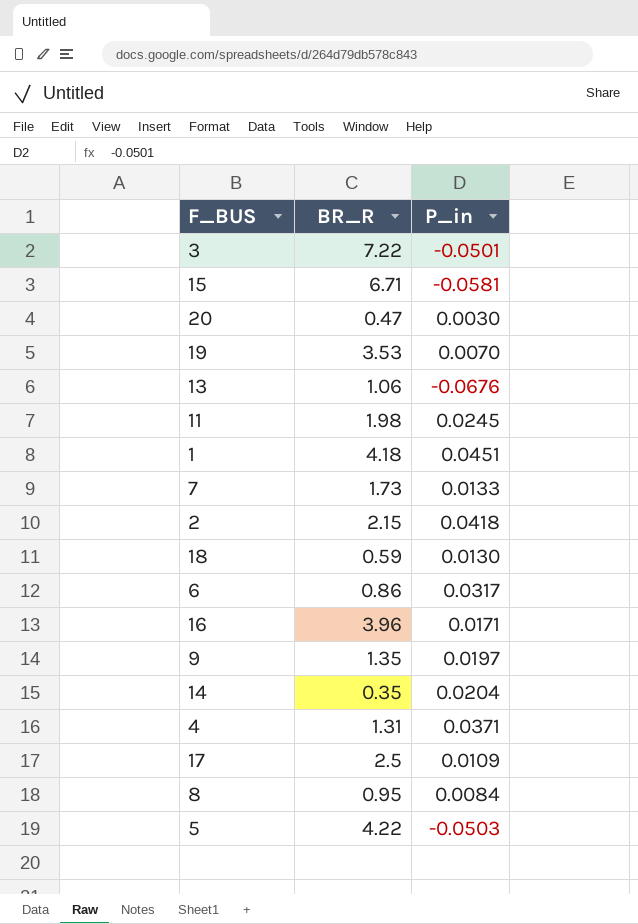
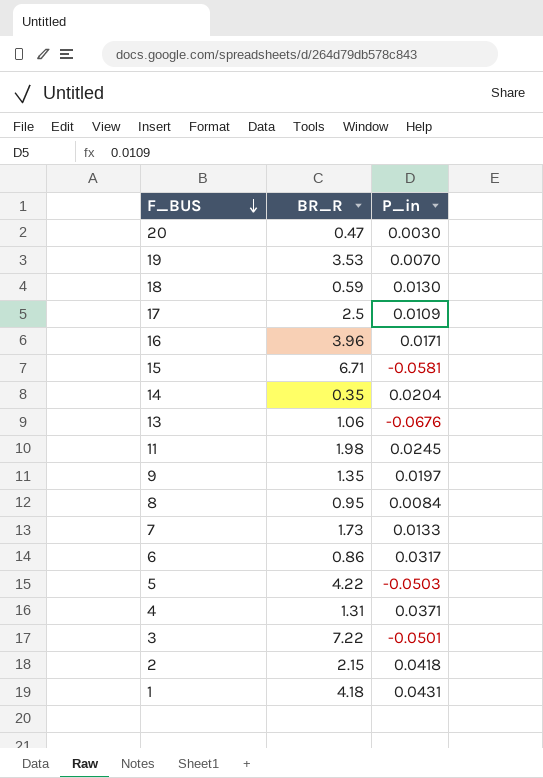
row order: none -> F_BUS descending
1 | P_in: 0.0451 -> 0.0431

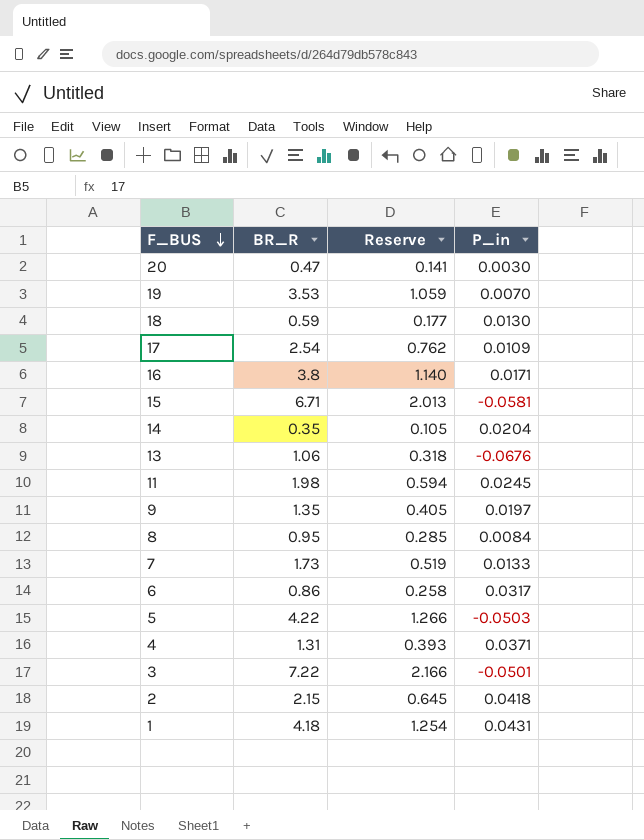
column Reserve | formula: none -> [BR_R] * 0.3
17 | BR_R: 2.5 -> 2.54
16 | BR_R: 3.96 -> 3.8

